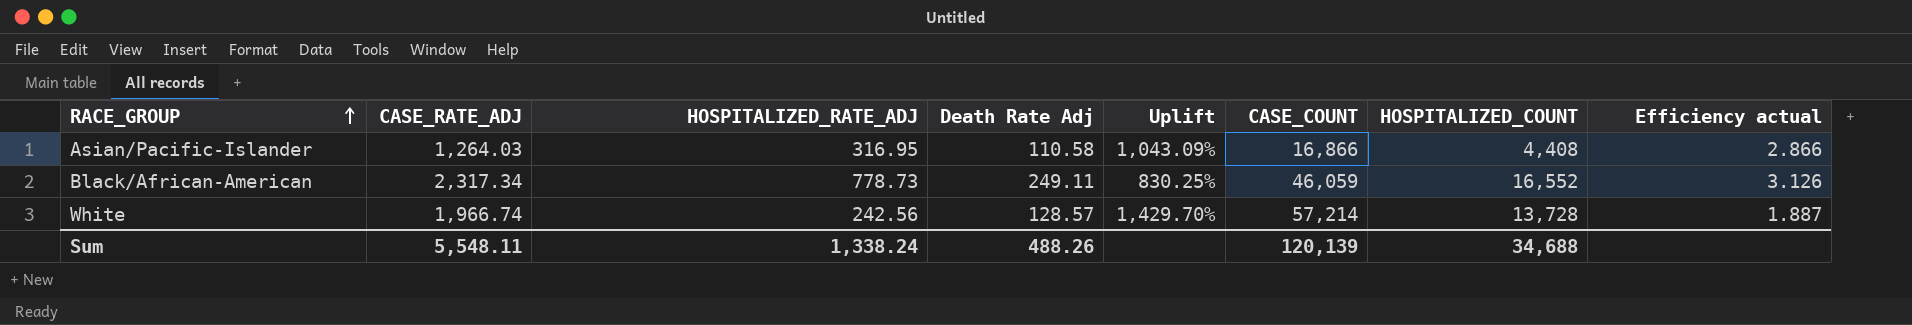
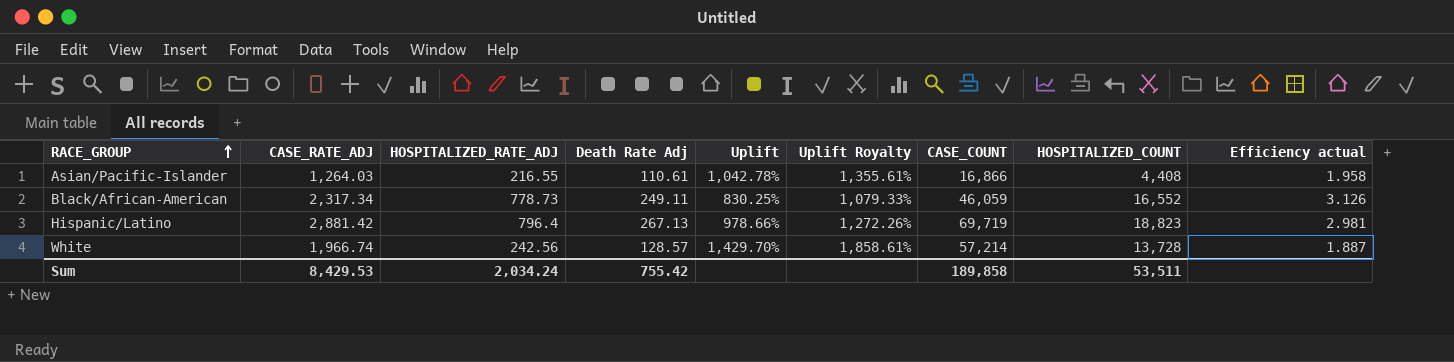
column Uplift Royalty | formula: none -> [Uplift] * 1.3
Asian/Pacific-Islander | HOSPITALIZED_RATE_ADJ: 316.95 -> 216.55
Asian/Pacific-Islander | Death Rate Adj: 110.58 -> 110.61
Asian/Pacific-Islander | Uplift: 1,043.09% -> 1,042.78%
Asian/Pacific-Islander | Efficiency actual: 2.866 -> 1.958
row Hispanic/Latino: none -> 2,881.42 | 796.4 | 267.13 | 978.66% | 1,272.26% | 69,719 | 18,823 | 2.981
Sum | CASE_RATE_ADJ: 5,548.11 -> 8,429.53
Sum | HOSPITALIZED_RATE_ADJ: 1,338.24 -> 2,034.24
Sum | Death Rate Adj: 488.26 -> 755.42
Sum | CASE_COUNT: 120,139 -> 189,858
Sum | HOSPITALIZED_COUNT: 34,688 -> 53,511

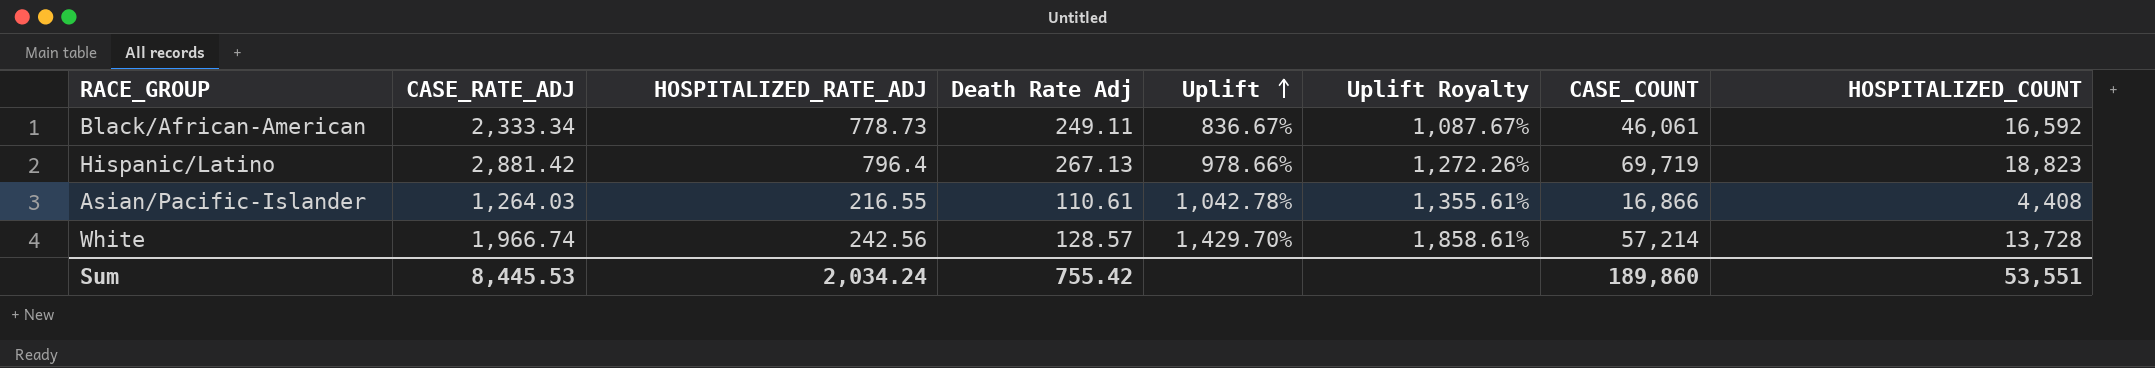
row order: RACE_GROUP ascending -> Uplift ascending
column Efficiency actual | formula: [HOSPITALIZED_RATE_ADJ] / [Death Rate Adj] -> none
Black/African-American | CASE_RATE_ADJ: 2,317.34 -> 2,333.34
Black/African-American | Uplift: 830.25% -> 836.67%
Black/African-American | Uplift Royalty: 1,079.33% -> 1,087.67%
Black/African-American | CASE_COUNT: 46,059 -> 46,061
Black/African-American | HOSPITALIZED_COUNT: 16,552 -> 16,592
Sum | CASE_RATE_ADJ: 8,429.53 -> 8,445.53
Sum | CASE_COUNT: 189,858 -> 189,860
Sum | HOSPITALIZED_COUNT: 53,511 -> 53,551

